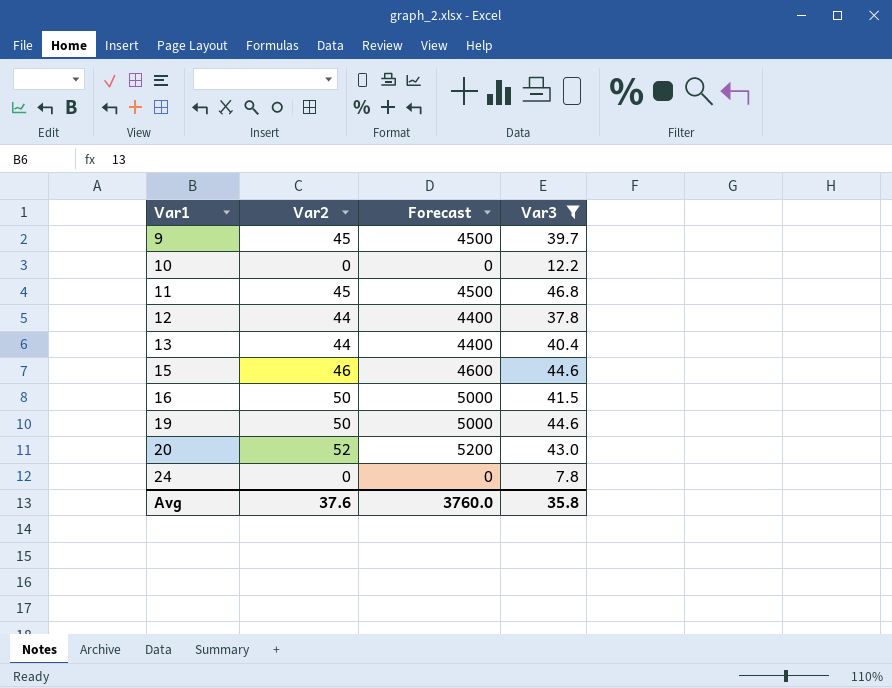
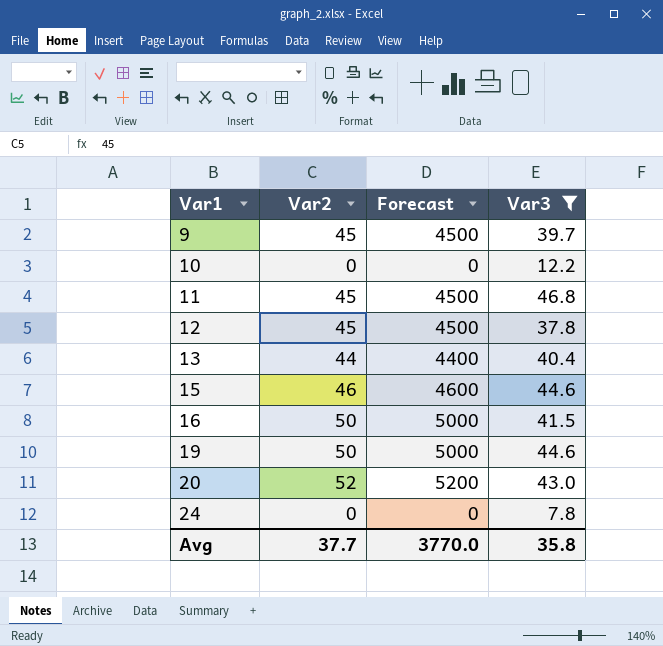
12 | Var2: 44 -> 45
12 | Forecast: 4400 -> 4500
Avg | Var2: 37.6 -> 37.7
Avg | Forecast: 3760.0 -> 3770.0

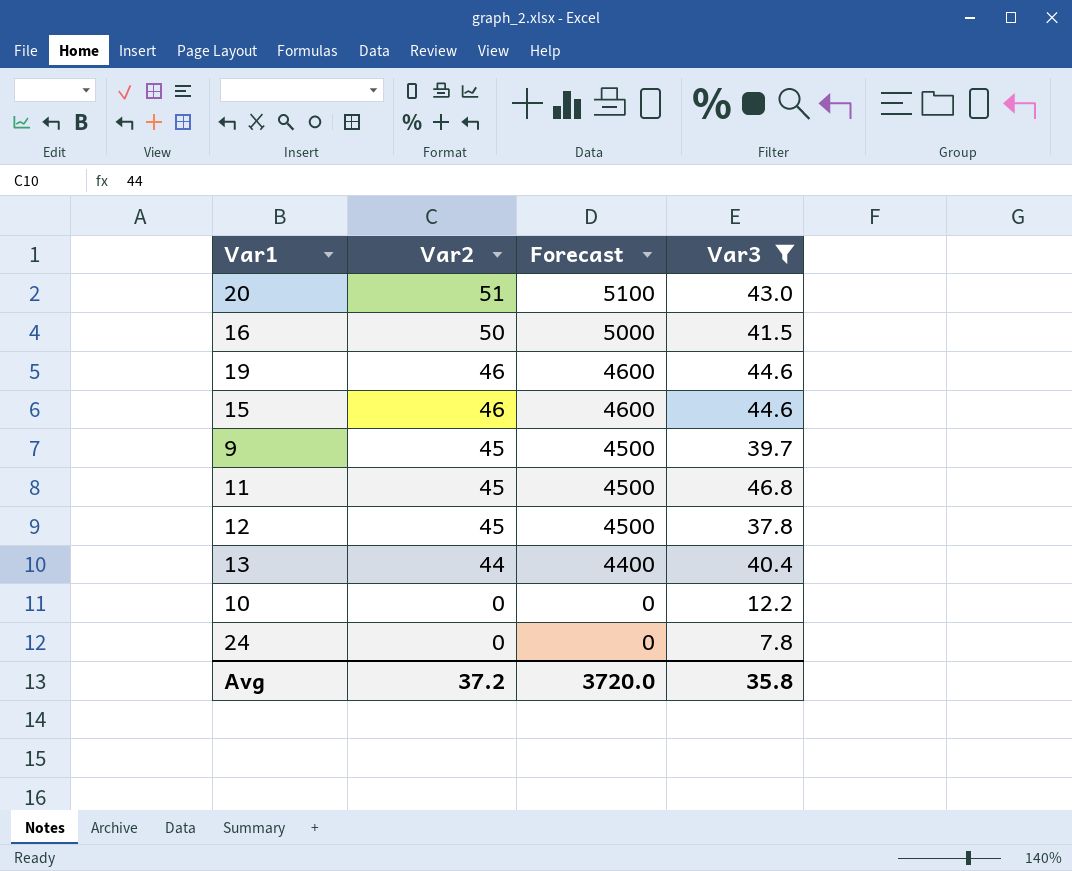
row order: Var1 ascending -> Var2 descending
20 | Var2: 52 -> 51
20 | Forecast: 5200 -> 5100
19 | Var2: 50 -> 46
19 | Forecast: 5000 -> 4600
Avg | Var2: 37.7 -> 37.2
Avg | Forecast: 3770.0 -> 3720.0

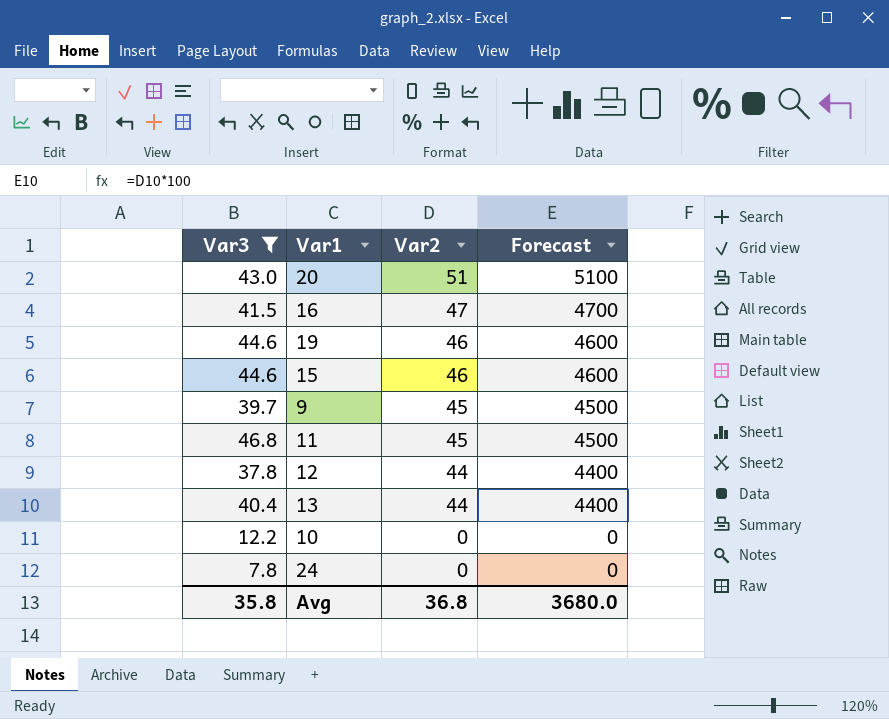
column Var3 | position: 4 -> 1
16 | Var2: 50 -> 47
16 | Forecast: 5000 -> 4700
12 | Var2: 45 -> 44
12 | Forecast: 4500 -> 4400
Avg | Var2: 37.2 -> 36.8
Avg | Forecast: 3720.0 -> 3680.0

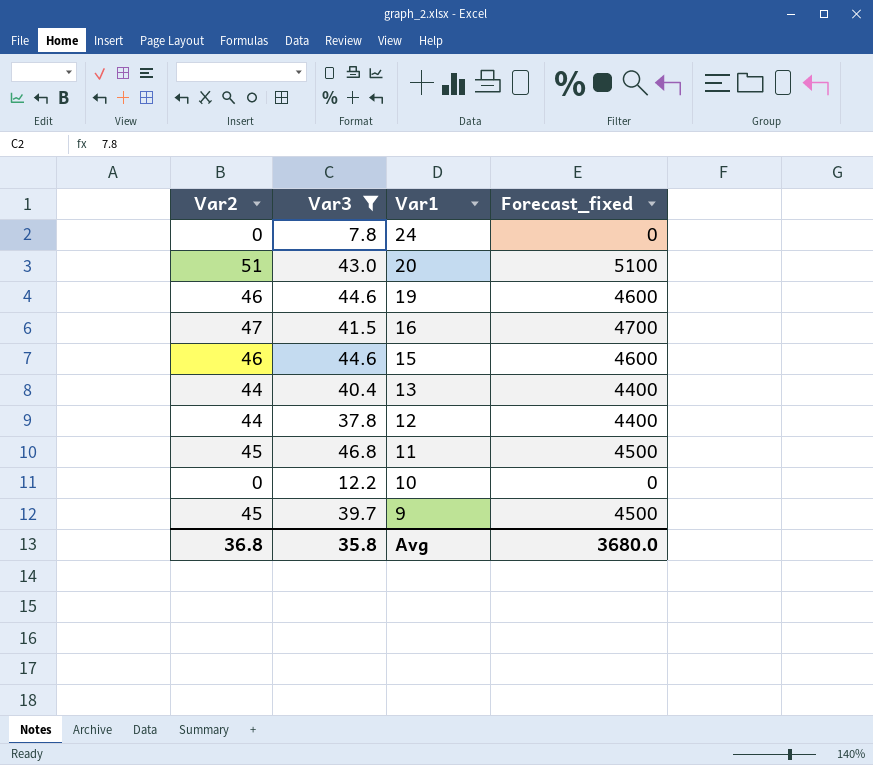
row order: Var2 descending -> Var1 descending
column Var2 | position: 3 -> 1
column name: Forecast -> Forecast_fixed

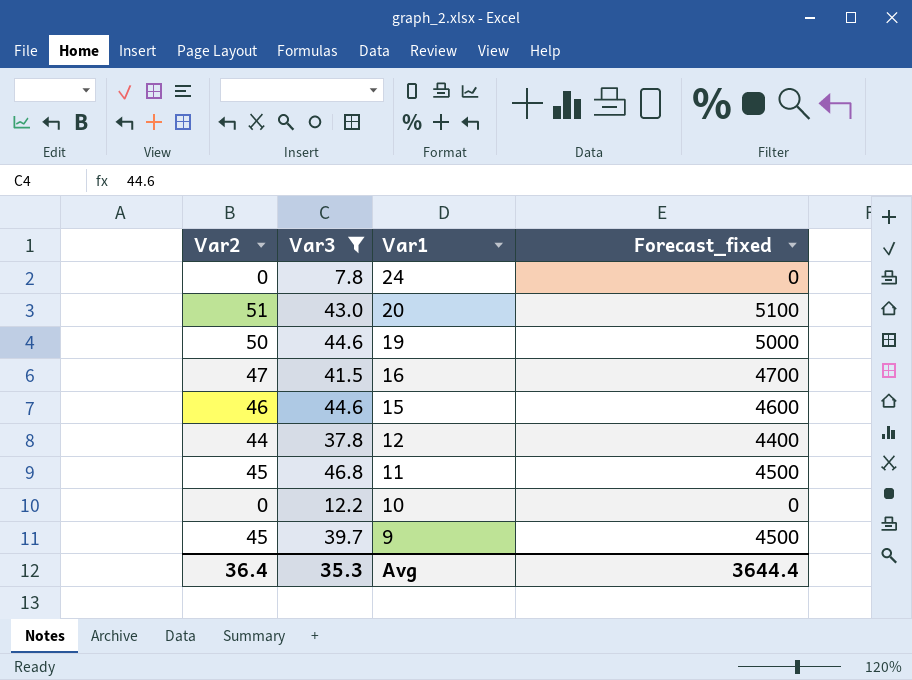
row 13: 44 | 40.4 | 4400 -> none
19 | Var2: 46 -> 50
19 | Forecast_fixed: 4600 -> 5000
Avg | Var2: 36.8 -> 36.4
Avg | Var3: 35.8 -> 35.3
Avg | Forecast_fixed: 3680.0 -> 3644.4

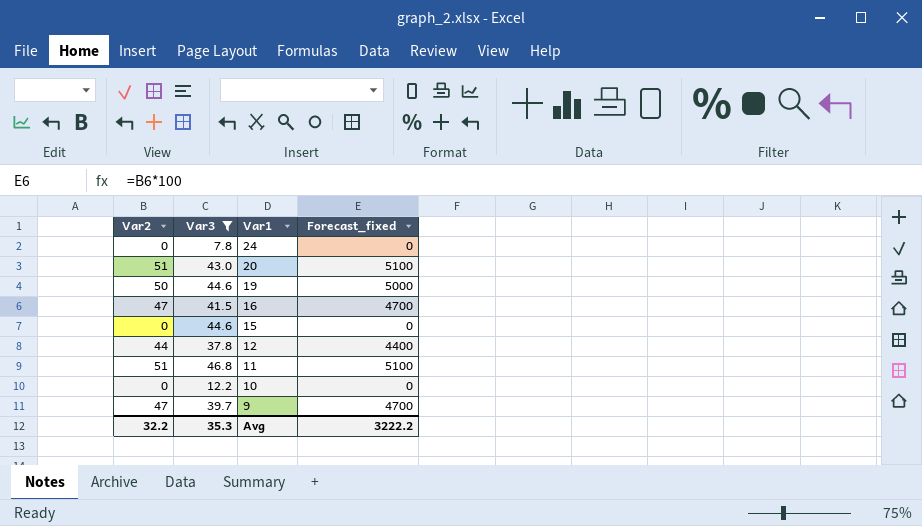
15 | Var2: 46 -> 0
15 | Forecast_fixed: 4600 -> 0
11 | Var2: 45 -> 51
11 | Forecast_fixed: 4500 -> 5100
9 | Var2: 45 -> 47
9 | Forecast_fixed: 4500 -> 4700
Avg | Var2: 36.4 -> 32.2
Avg | Forecast_fixed: 3644.4 -> 3222.2

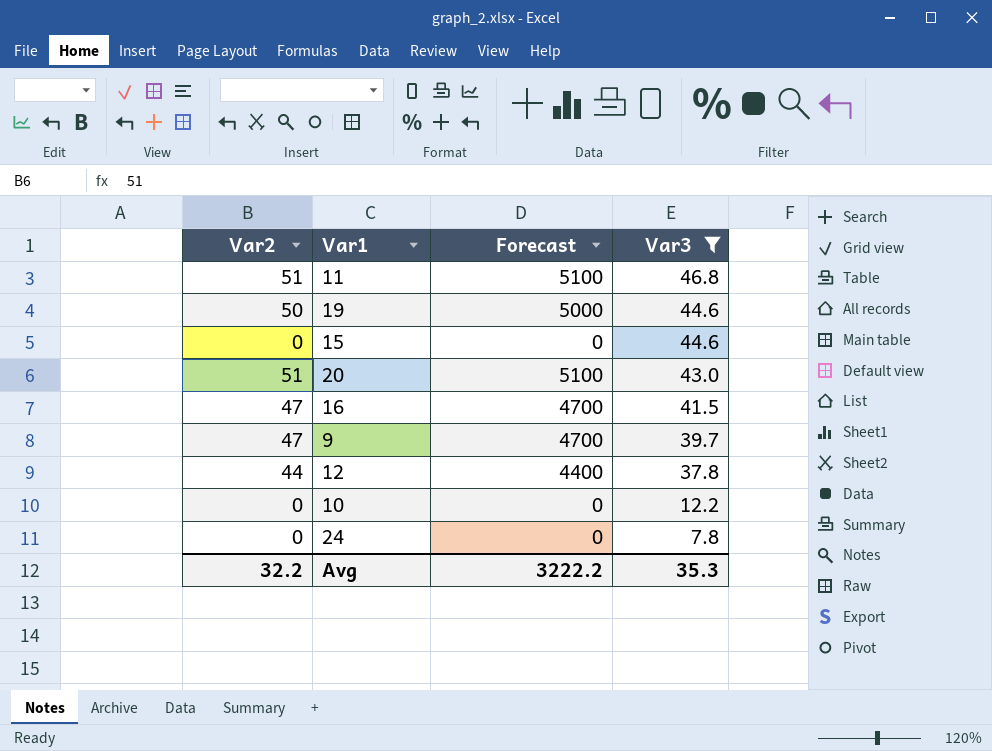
row order: Var1 descending -> Var3 descending
column name: Forecast_fixed -> Forecast
column Var3 | position: 2 -> 4

